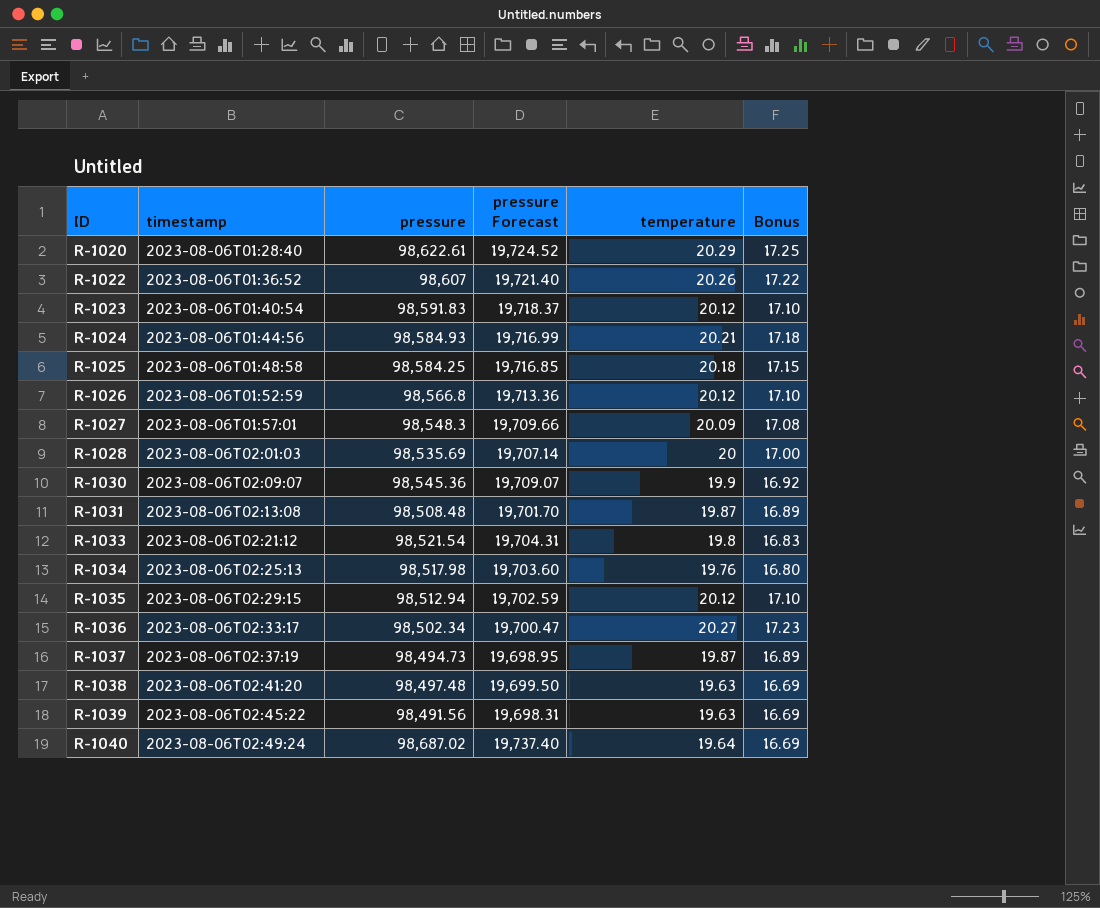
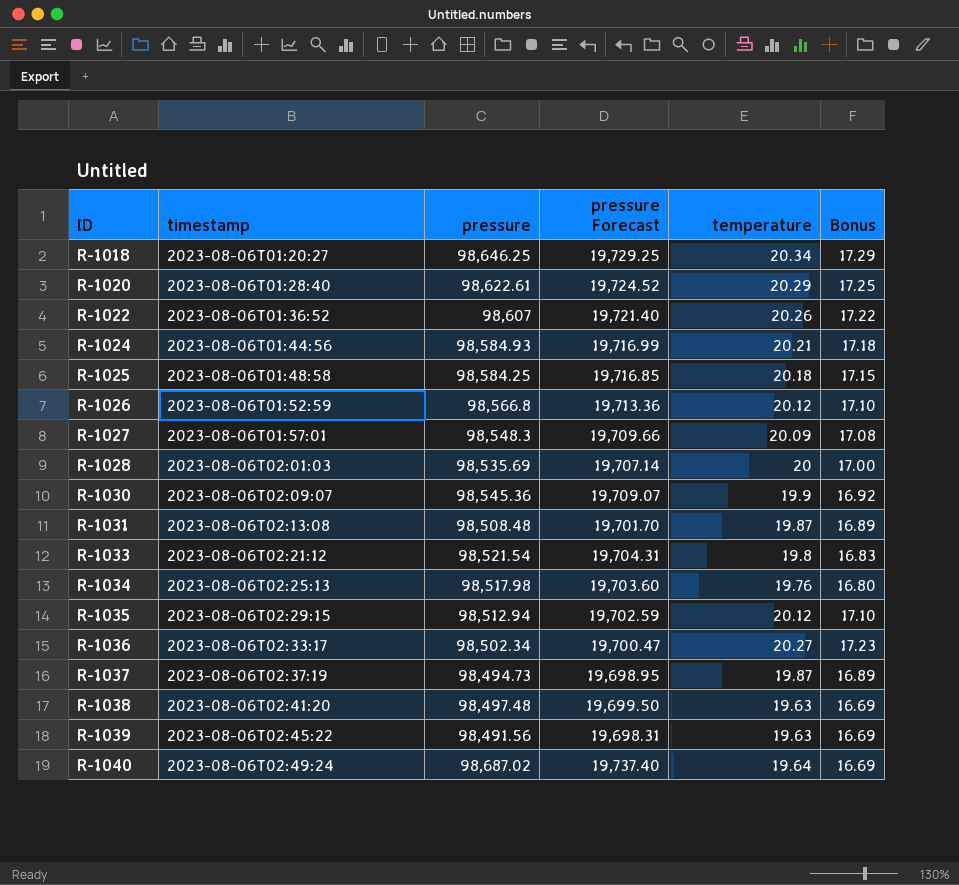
row R-1023: 2023-08-06T01:40:54 | 98,591.83 | 19,718.37 | 20.12 | 17.10 -> none
row R-1018: none -> 2023-08-06T01:20:27 | 98,646.25 | 19,729.25 | 20.34 | 17.29

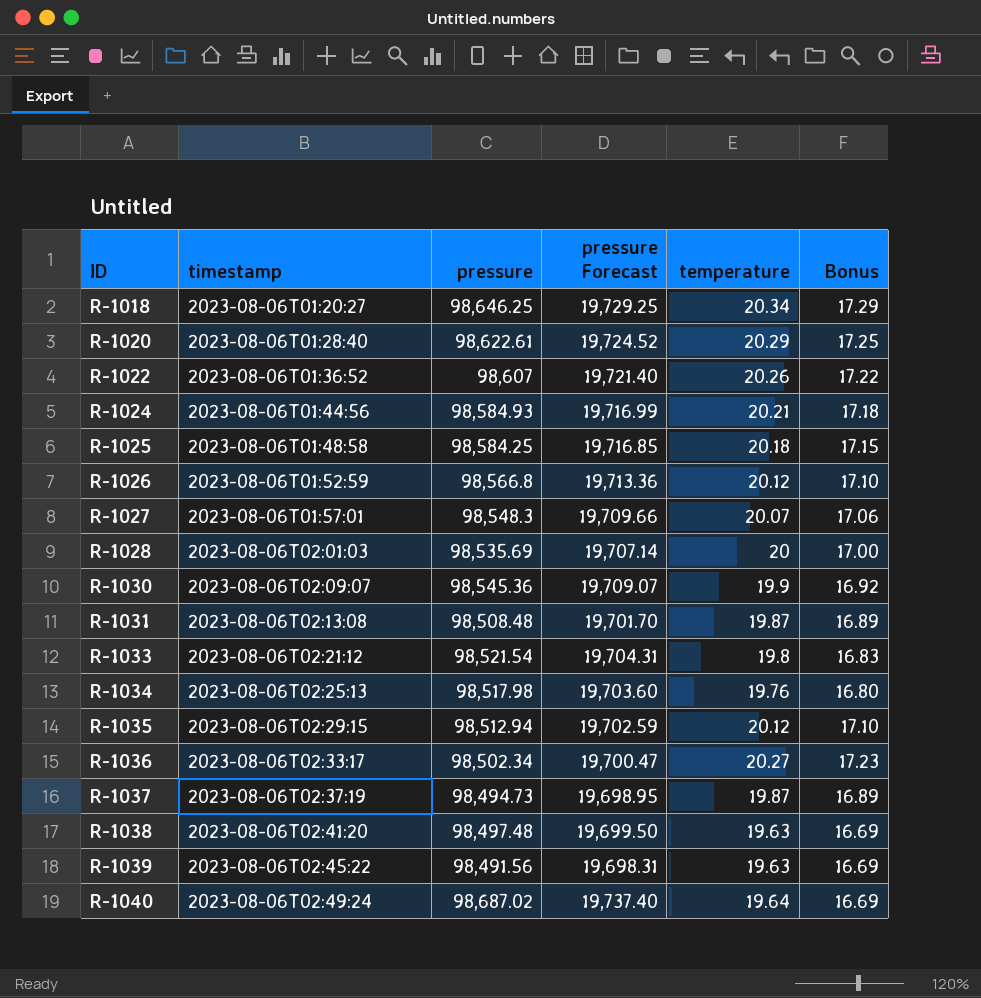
R-1027 | temperature: 20.09 -> 20.07
R-1027 | Bonus: 17.08 -> 17.06

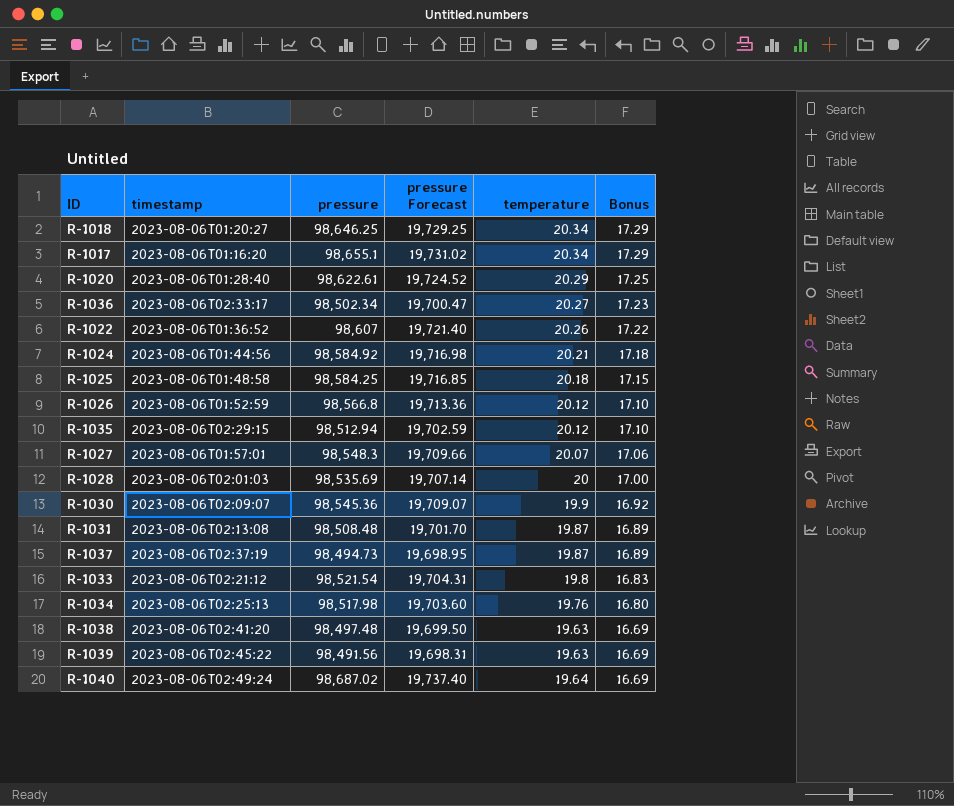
row order: ID ascending -> Bonus descending
row R-1017: none -> 2023-08-06T01:16:20 | 98,655.1 | 19,731.02 | 20.34 | 17.29
R-1024 | pressure: 98,584.93 -> 98,584.92
R-1024 | pressure Forecast: 19,716.99 -> 19,716.98

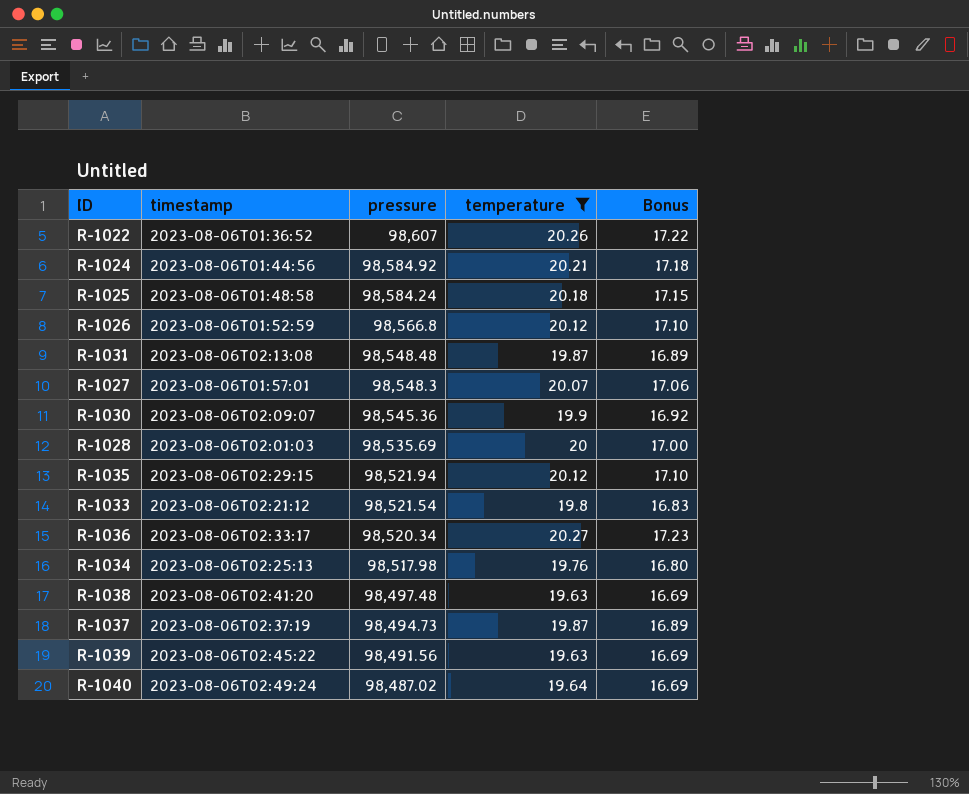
filter: none -> temperature <= 20.27
row order: Bonus descending -> pressure descending
column pressure Forecast | formula: [pressure] * 0.2 -> none
R-1025 | pressure: 98,584.25 -> 98,584.24
R-1031 | pressure: 98,508.48 -> 98,548.48
R-1035 | pressure: 98,512.94 -> 98,521.94
R-1036 | pressure: 98,502.34 -> 98,520.34
R-1040 | pressure: 98,687.02 -> 98,487.02

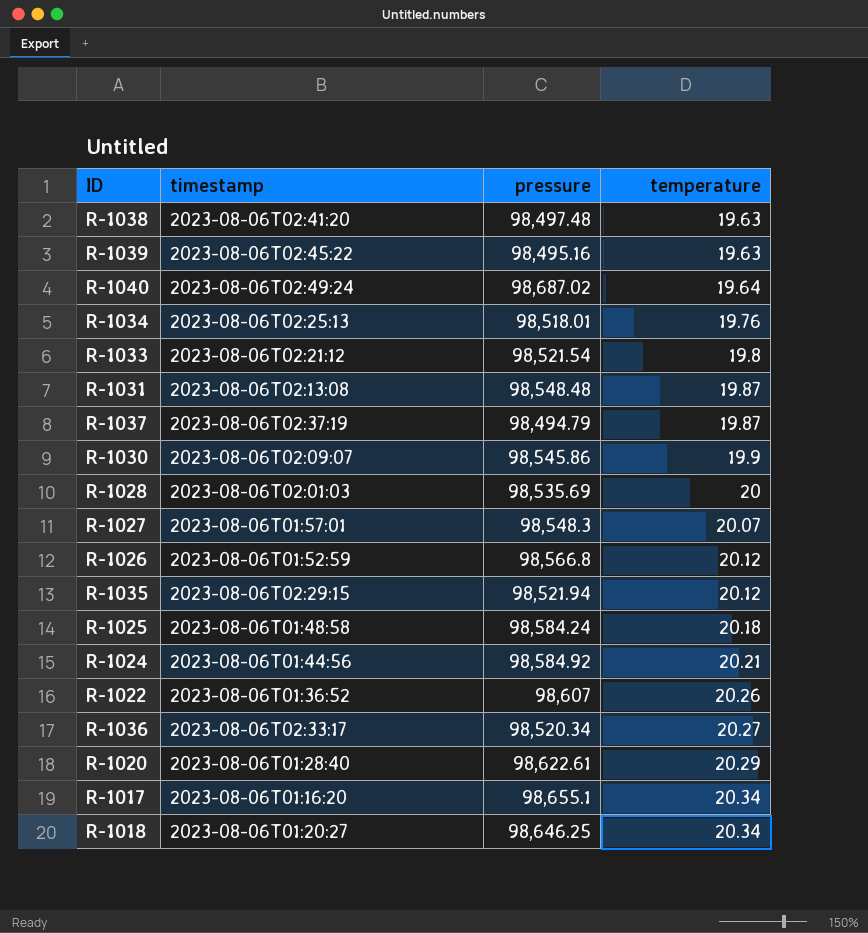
filter: temperature <= 20.27 -> none
row order: pressure descending -> temperature ascending
column Bonus | formula: [temperature] * 0.85 -> none
R-1039 | pressure: 98,491.56 -> 98,495.16
R-1040 | pressure: 98,487.02 -> 98,687.02
R-1034 | pressure: 98,517.98 -> 98,518.01
R-1037 | pressure: 98,494.73 -> 98,494.79
R-1030 | pressure: 98,545.36 -> 98,545.86

